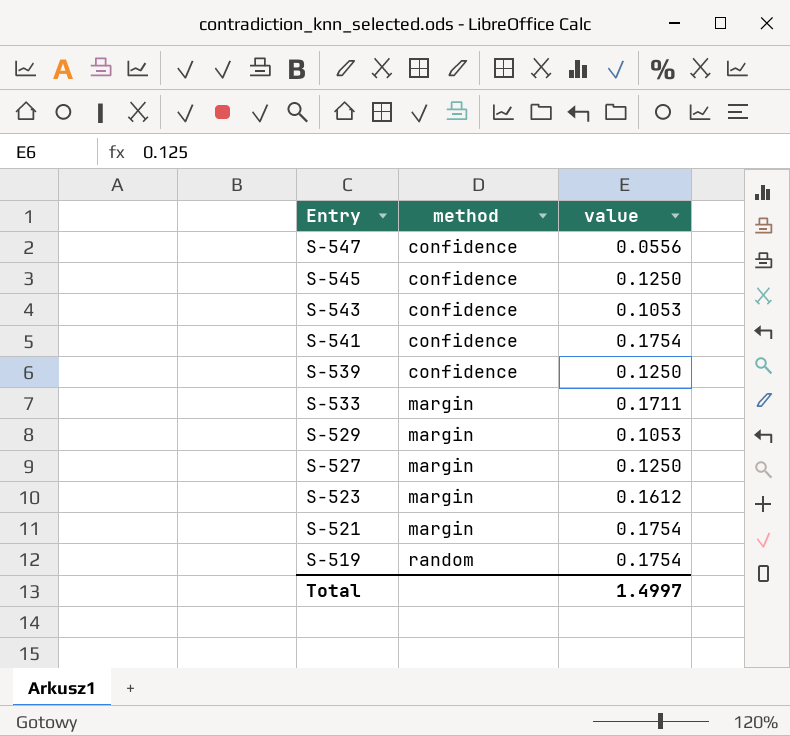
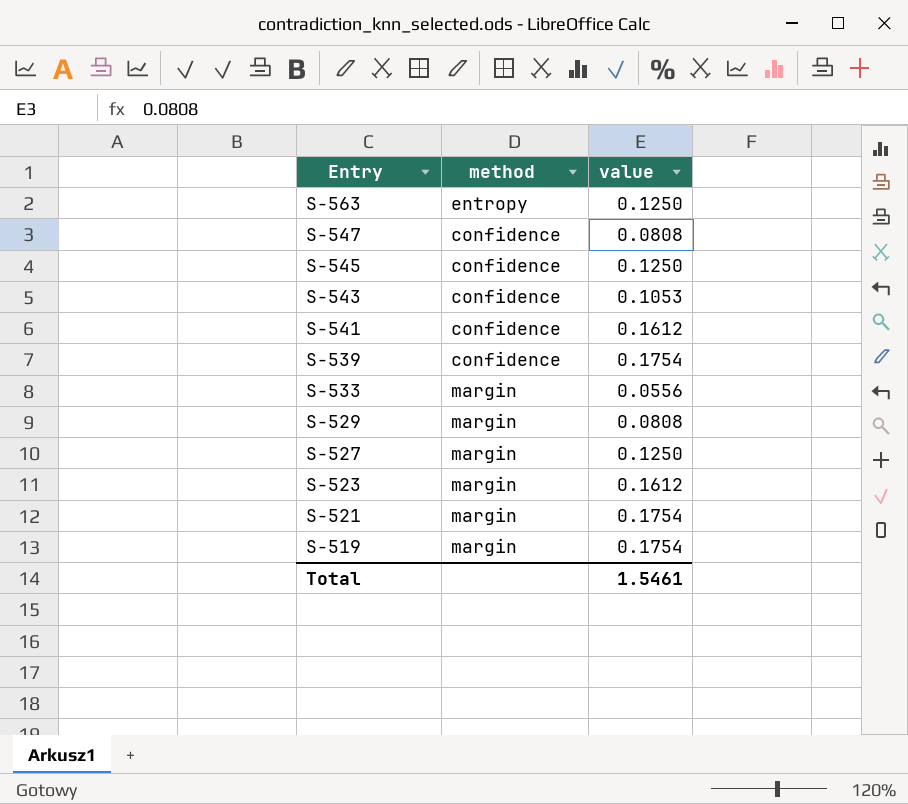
row S-563: none -> entropy | 0.1250
S-547 | value: 0.0556 -> 0.0808
S-541 | value: 0.1754 -> 0.1612
S-539 | value: 0.1250 -> 0.1754
S-533 | value: 0.1711 -> 0.0556
S-529 | value: 0.1053 -> 0.0808
S-519 | method: random -> margin
Total | value: 1.4997 -> 1.5461

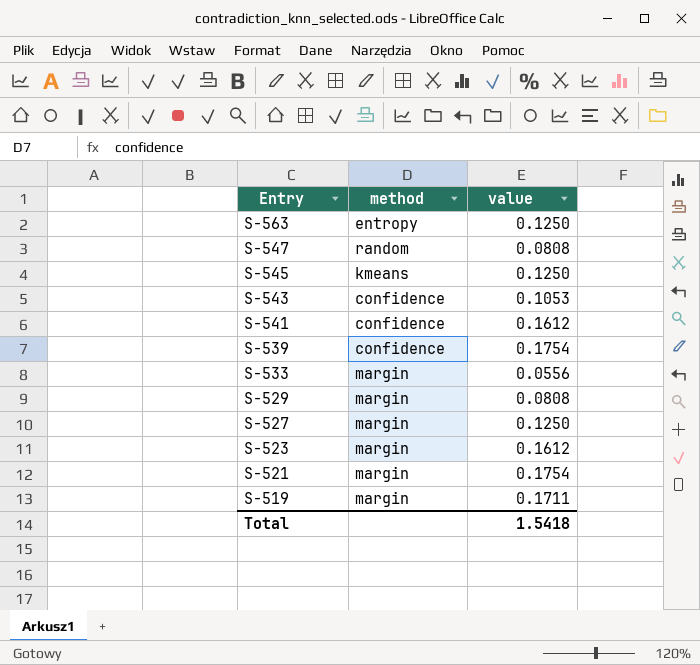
S-547 | method: confidence -> random
S-545 | method: confidence -> kmeans
S-519 | value: 0.1754 -> 0.1711
Total | value: 1.5461 -> 1.5418

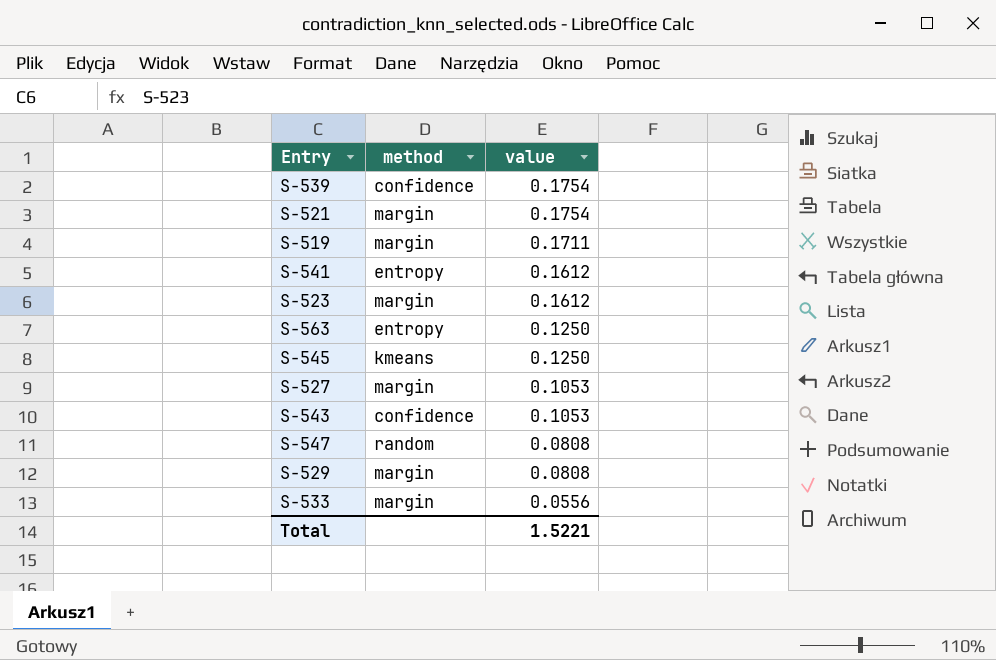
row order: Entry descending -> value descending
S-541 | method: confidence -> entropy
S-527 | value: 0.1250 -> 0.1053
Total | value: 1.5418 -> 1.5221

